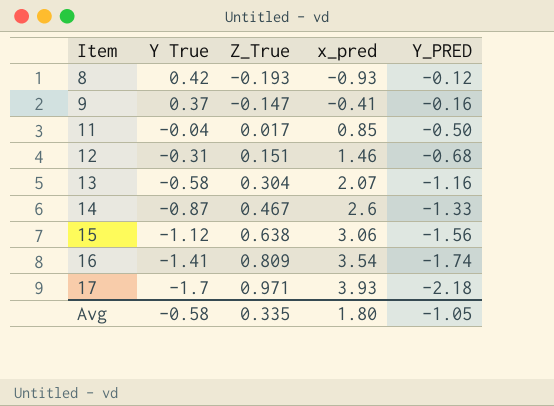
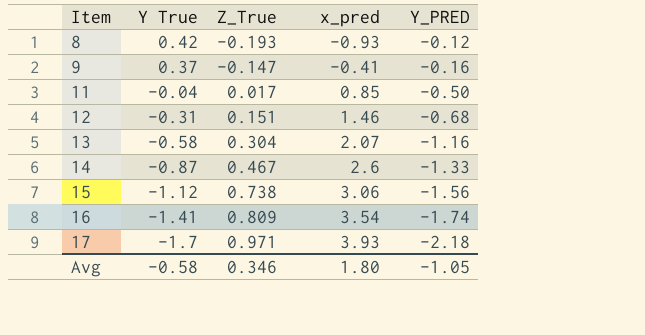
15 | Z_True: 0.638 -> 0.738
Avg | Z_True: 0.335 -> 0.346

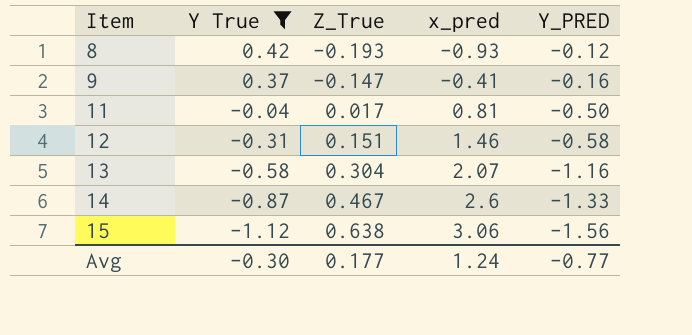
filter: none -> Y True >= -1.12
11 | x_pred: 0.85 -> 0.81
12 | Y_PRED: -0.68 -> -0.58
15 | Z_True: 0.738 -> 0.638
Avg | Y True: -0.58 -> -0.30
Avg | Z_True: 0.346 -> 0.177
Avg | x_pred: 1.80 -> 1.24
Avg | Y_PRED: -1.05 -> -0.77

